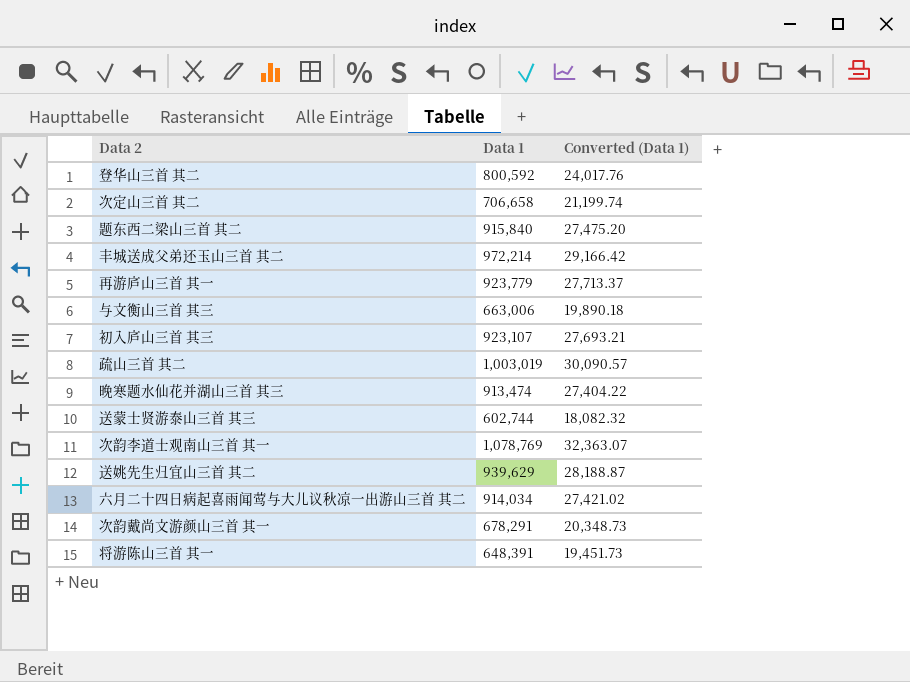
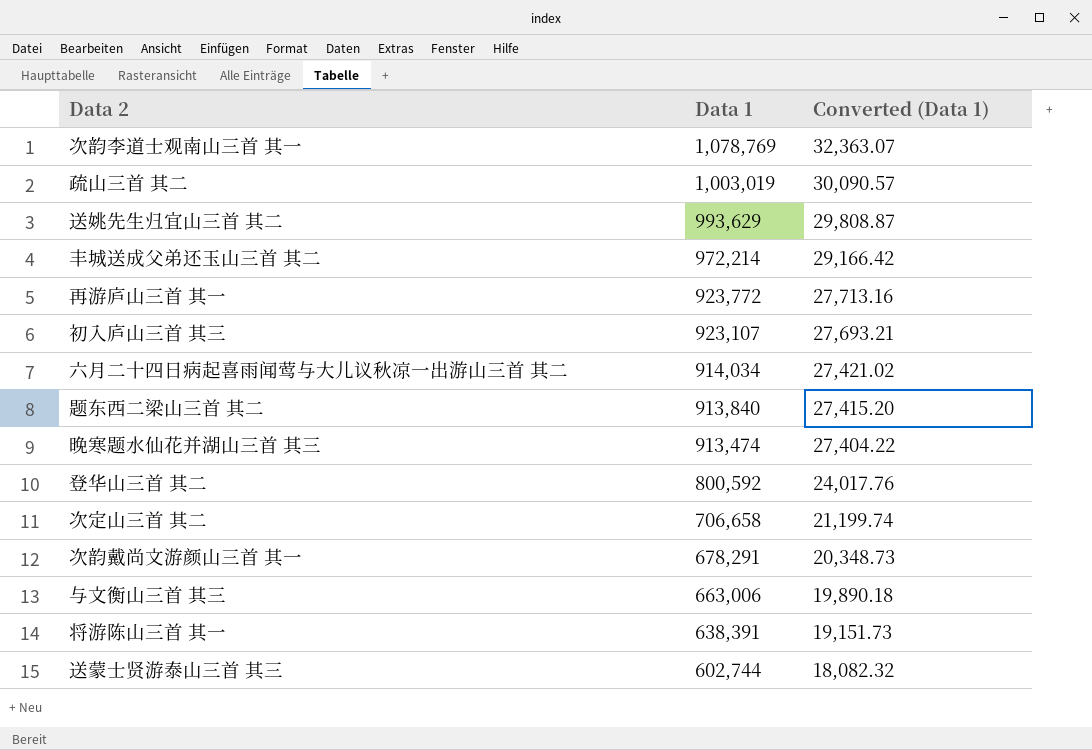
row order: none -> Data 1 descending
送姚先生归宜山三首 其二 | Data 1: 939,629 -> 993,629
送姚先生归宜山三首 其二 | Converted (Data 1): 28,188.87 -> 29,808.87
再游庐山三首 其一 | Data 1: 923,779 -> 923,772
再游庐山三首 其一 | Converted (Data 1): 27,713.37 -> 27,713.16
题东西二梁山三首 其二 | Data 1: 915,840 -> 913,840
题东西二梁山三首 其二 | Converted (Data 1): 27,475.20 -> 27,415.20
将游陈山三首 其一 | Data 1: 648,391 -> 638,391
将游陈山三首 其一 | Converted (Data 1): 19,451.73 -> 19,151.73

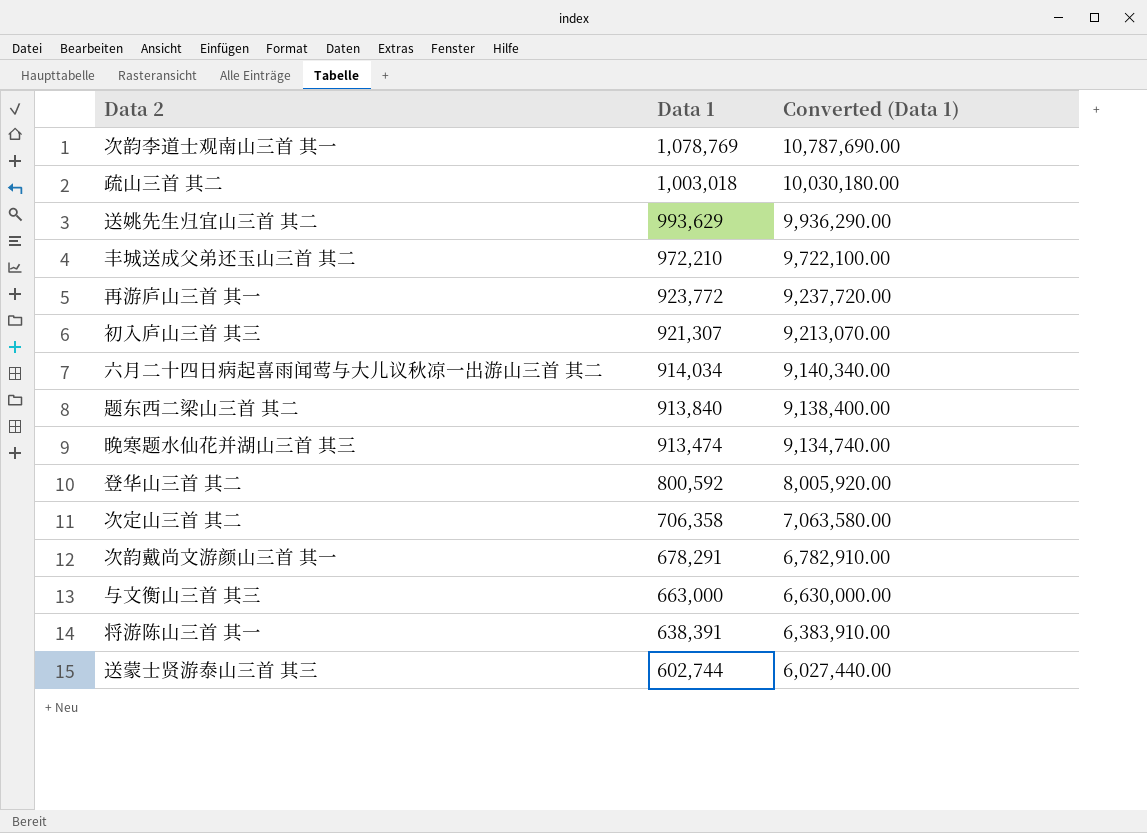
column Converted (Data 1) | formula: [Data 1] * 0.03 -> [Data 1] * 10
疏山三首 其二 | Data 1: 1,003,019 -> 1,003,018
丰城送成父弟还玉山三首 其二 | Data 1: 972,214 -> 972,210
初入庐山三首 其三 | Data 1: 923,107 -> 921,307
次定山三首 其二 | Data 1: 706,658 -> 706,358
与文衡山三首 其三 | Data 1: 663,006 -> 663,000

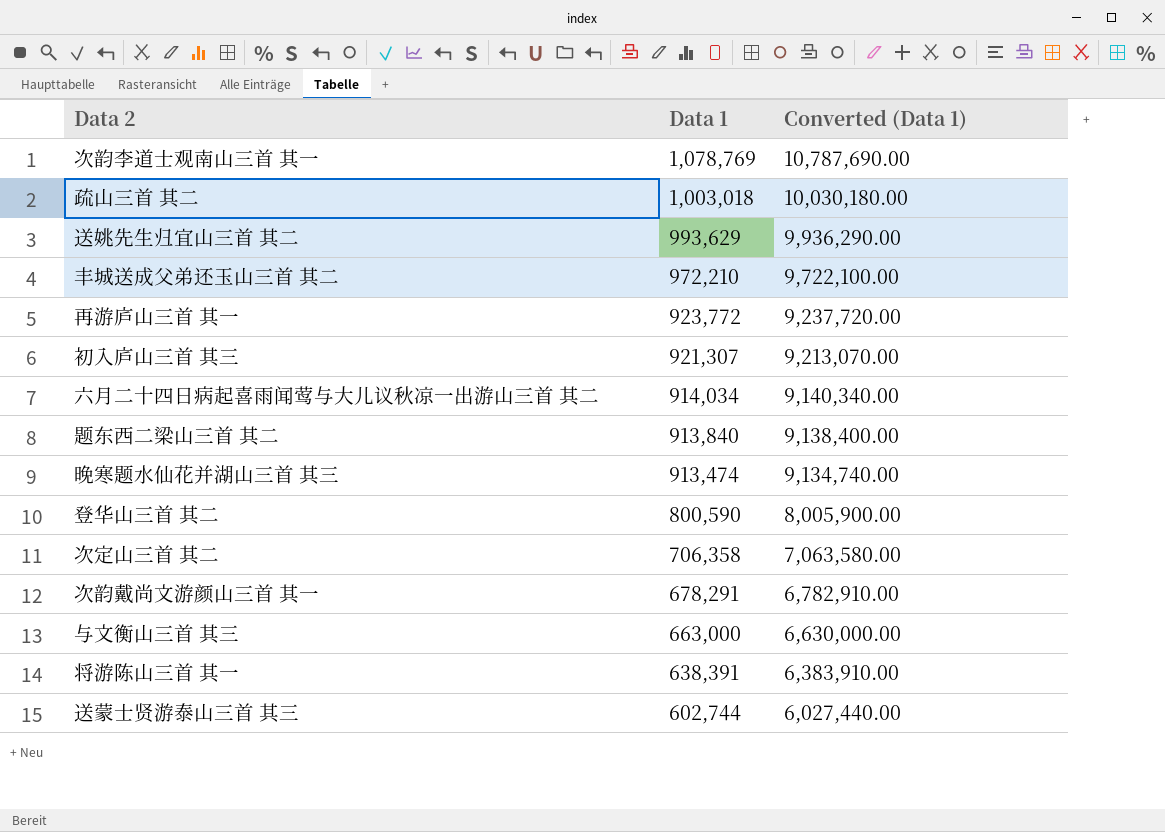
登华山三首 其二 | Data 1: 800,592 -> 800,590
登华山三首 其二 | Converted (Data 1): 8,005,920.00 -> 8,005,900.00

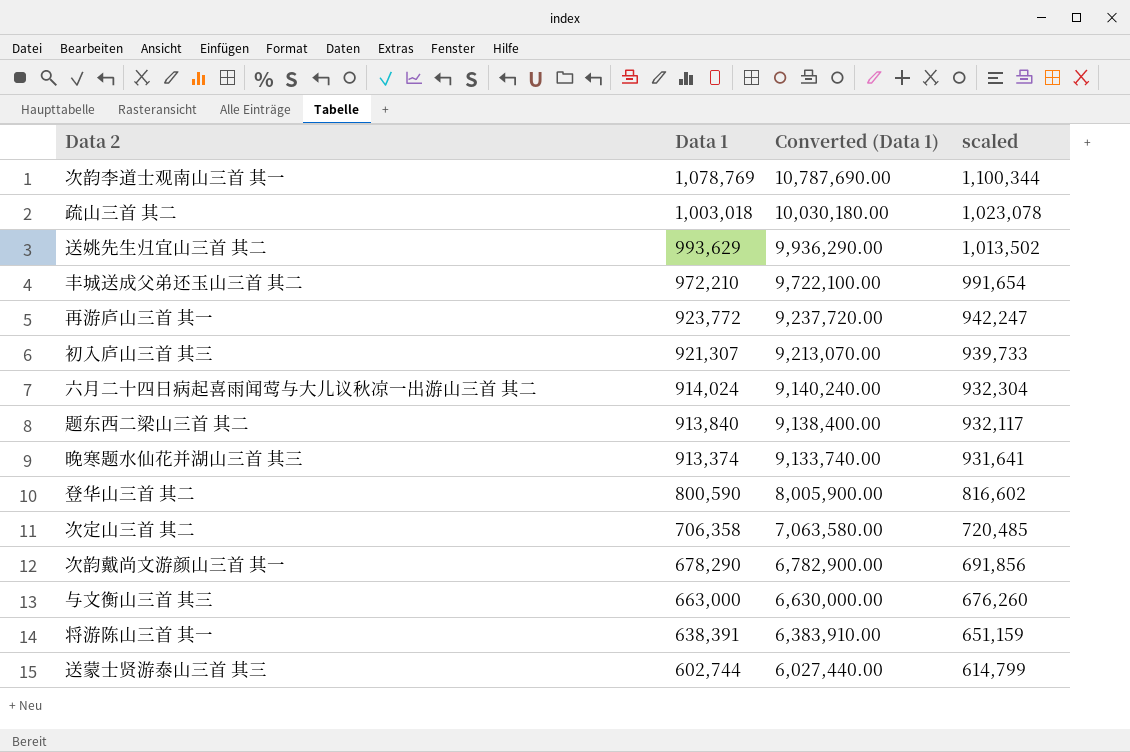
column scaled | formula: none -> [Data 1] * 1.02
六月二十四日病起喜雨闻莺与大儿议秋凉一出游山三首 其二 | Data 1: 914,034 -> 914,024
六月二十四日病起喜雨闻莺与大儿议秋凉一出游山三首 其二 | Converted (Data 1): 9,140,340.00 -> 9,140,240.00
晚寒题水仙花并湖山三首 其三 | Data 1: 913,474 -> 913,374
晚寒题水仙花并湖山三首 其三 | Converted (Data 1): 9,134,740.00 -> 9,133,740.00
次韵戴尚文游颜山三首 其一 | Data 1: 678,291 -> 678,290
次韵戴尚文游颜山三首 其一 | Converted (Data 1): 6,782,910.00 -> 6,782,900.00

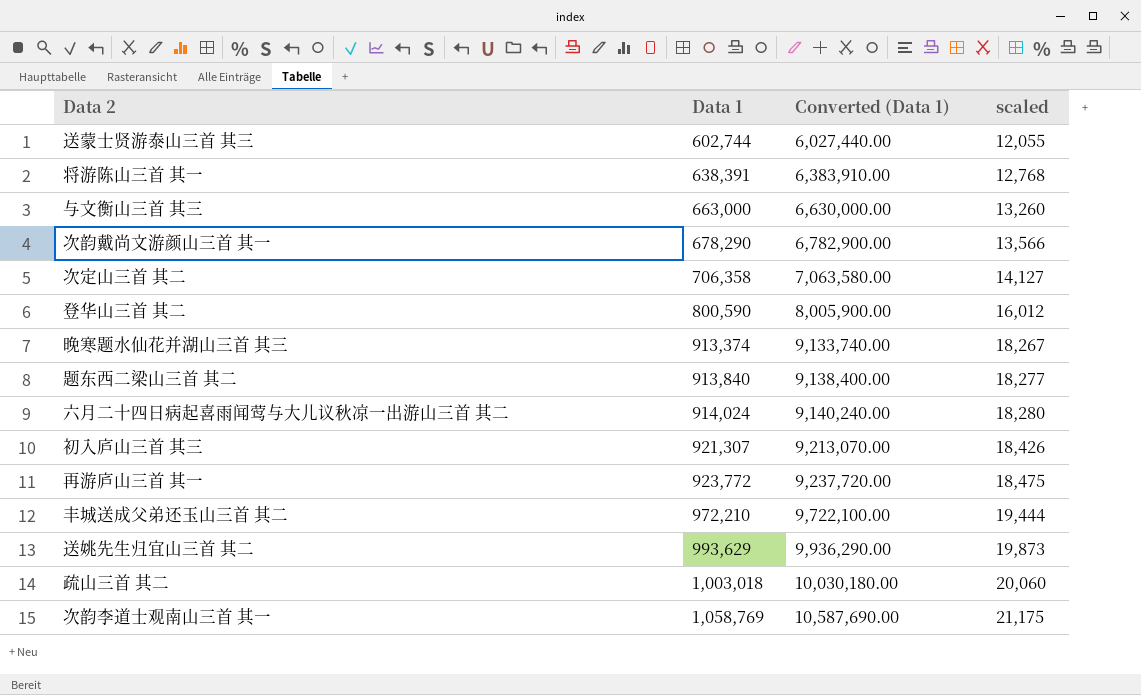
row order: Data 1 descending -> Data 1 ascending
column scaled | formula: [Data 1] * 1.02 -> [Data 1] * 0.02
次韵李道士观南山三首 其一 | Data 1: 1,078,769 -> 1,058,769
次韵李道士观南山三首 其一 | Converted (Data 1): 10,787,690.00 -> 10,587,690.00

